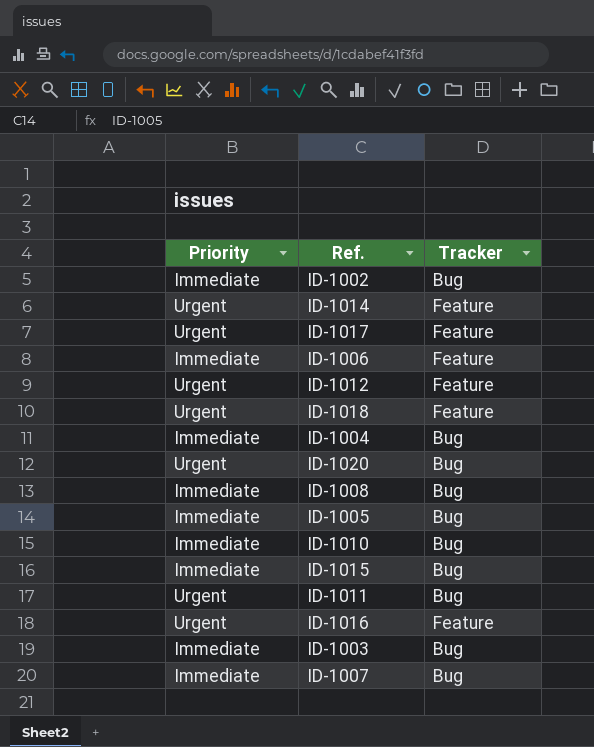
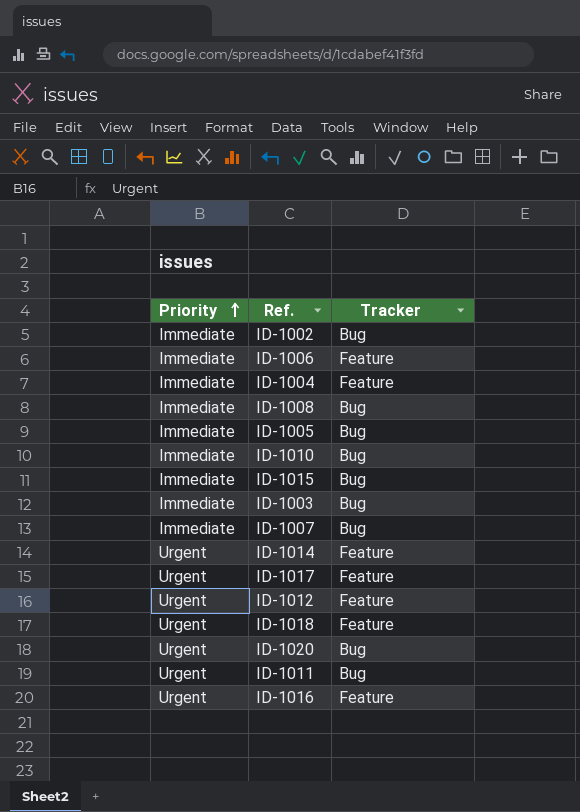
row order: none -> Priority ascending
ID-1004 | Tracker: Bug -> Feature

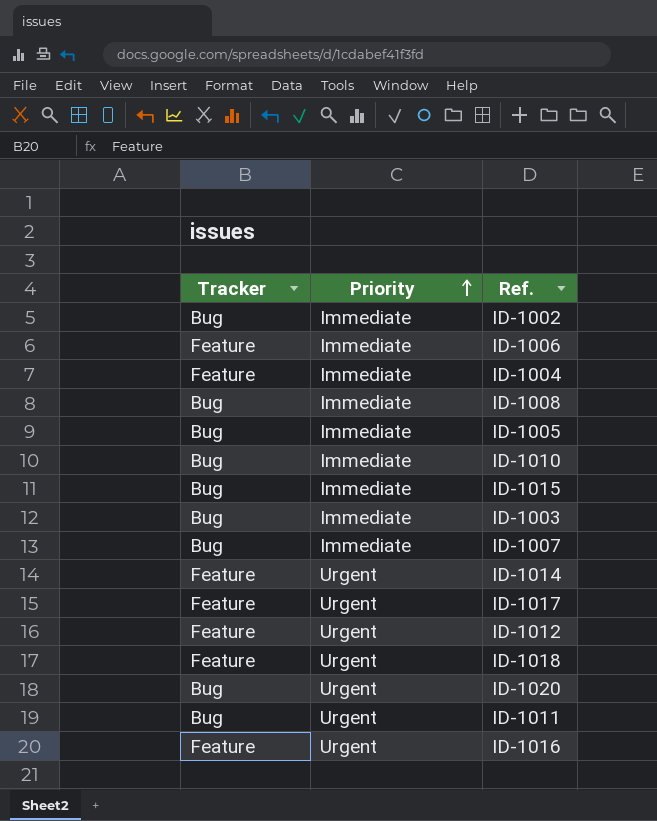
column Tracker | position: 3 -> 1

